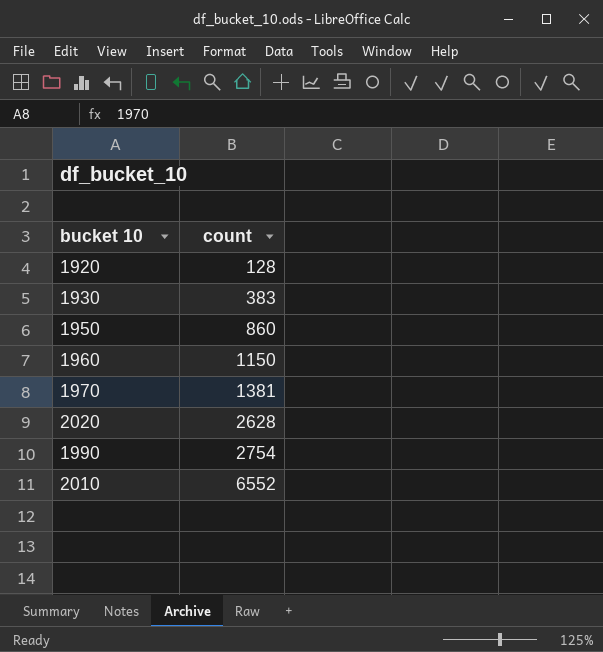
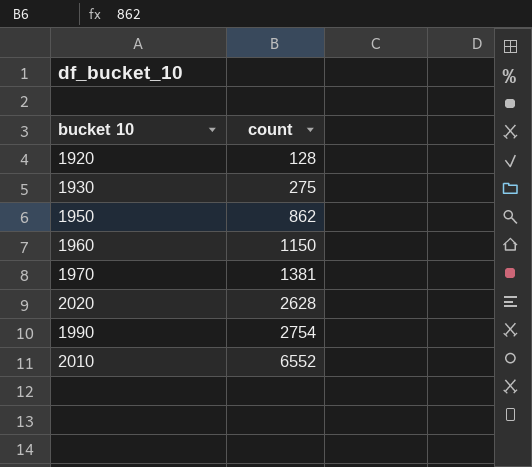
1930 | count: 383 -> 275
1950 | count: 860 -> 862

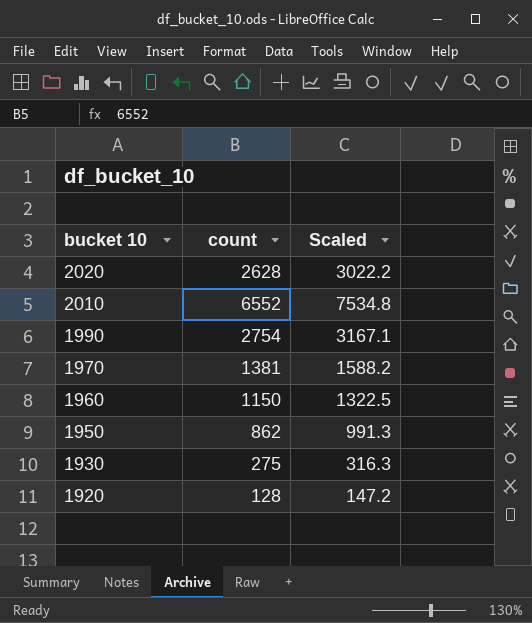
row order: count ascending -> bucket 10 descending
column Scaled | formula: none -> [count] * 1.15

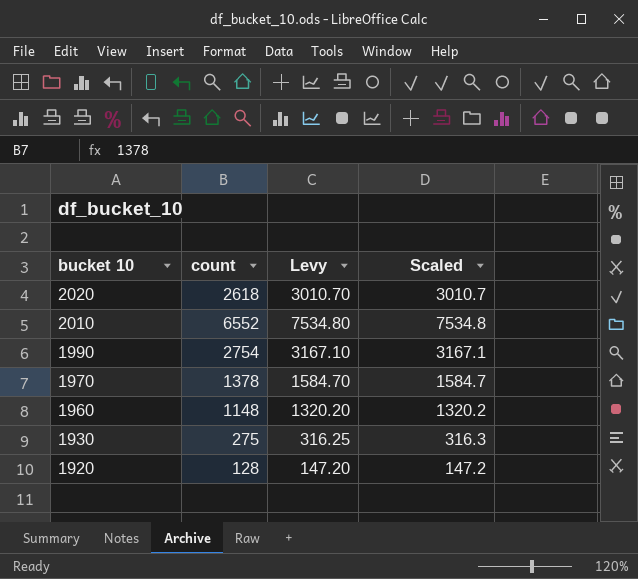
column Levy | formula: none -> [count] * 1.15
row 1950: 862 | 991.3 -> none
2020 | count: 2628 -> 2618
2020 | Scaled: 3022.2 -> 3010.7
1970 | count: 1381 -> 1378
1970 | Scaled: 1588.2 -> 1584.7
1960 | count: 1150 -> 1148
1960 | Scaled: 1322.5 -> 1320.2

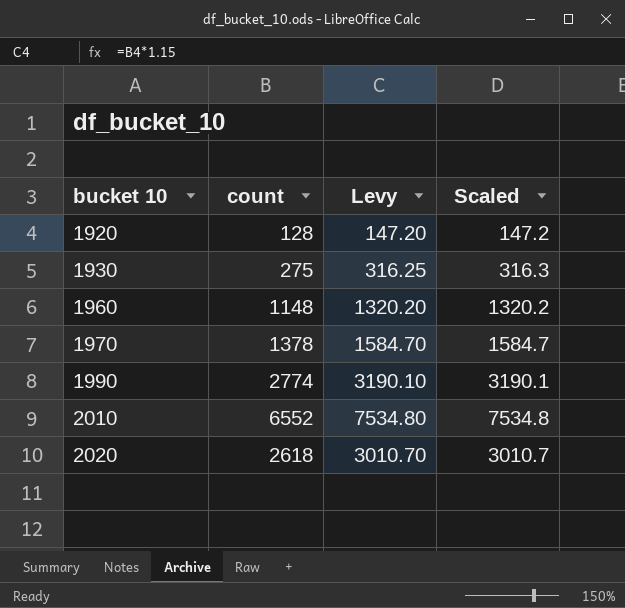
row order: bucket 10 descending -> bucket 10 ascending
1990 | count: 2754 -> 2774
1990 | Levy: 3167.10 -> 3190.10
1990 | Scaled: 3167.1 -> 3190.1

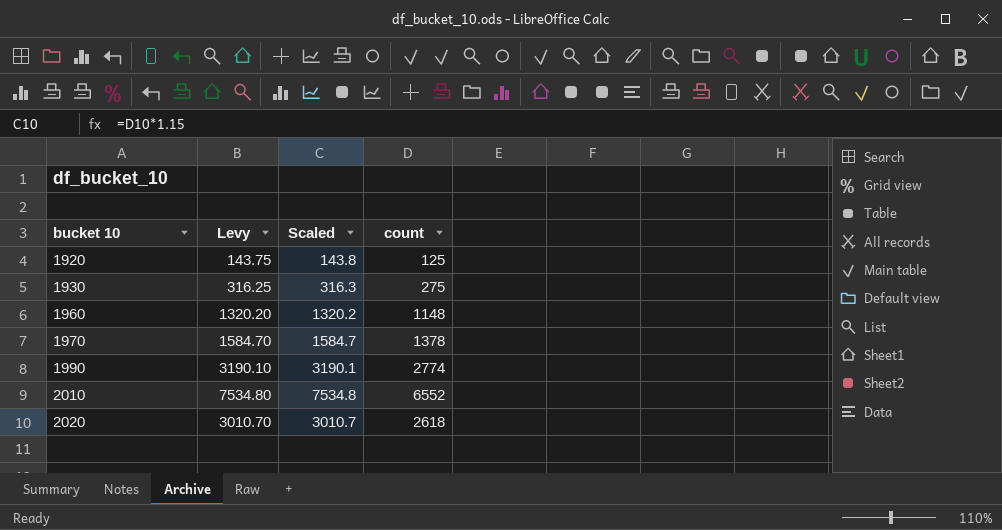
column count | position: 2 -> 4
1920 | Levy: 147.20 -> 143.75
1920 | Scaled: 147.2 -> 143.8
1920 | count: 128 -> 125

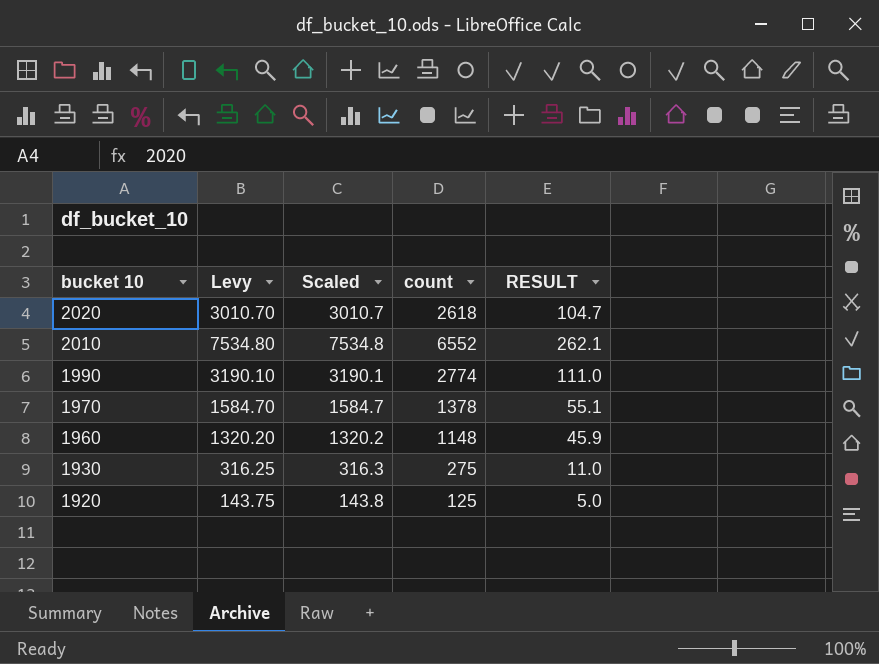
row order: bucket 10 ascending -> bucket 10 descending
column RESULT | formula: none -> [count] * 0.04

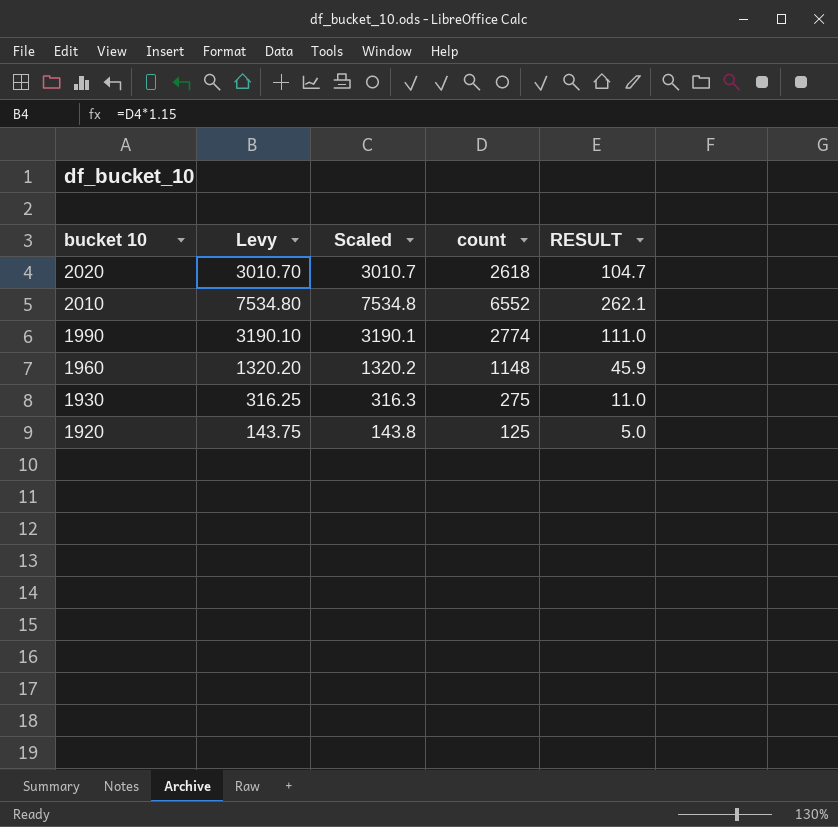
row 1970: 1584.70 | 1584.7 | 1378 | 55.1 -> none

